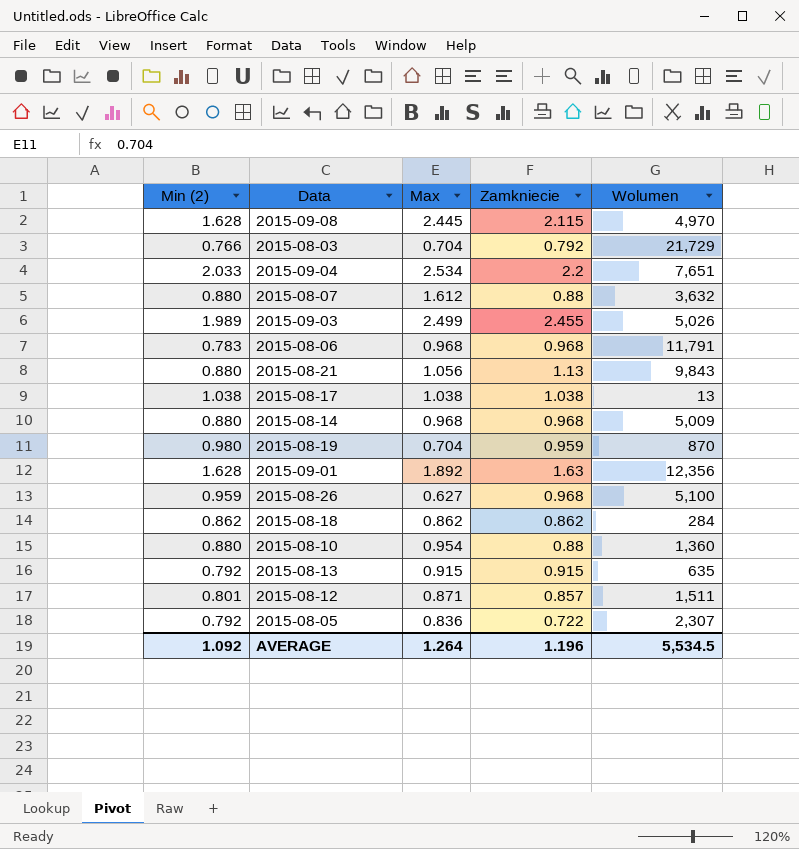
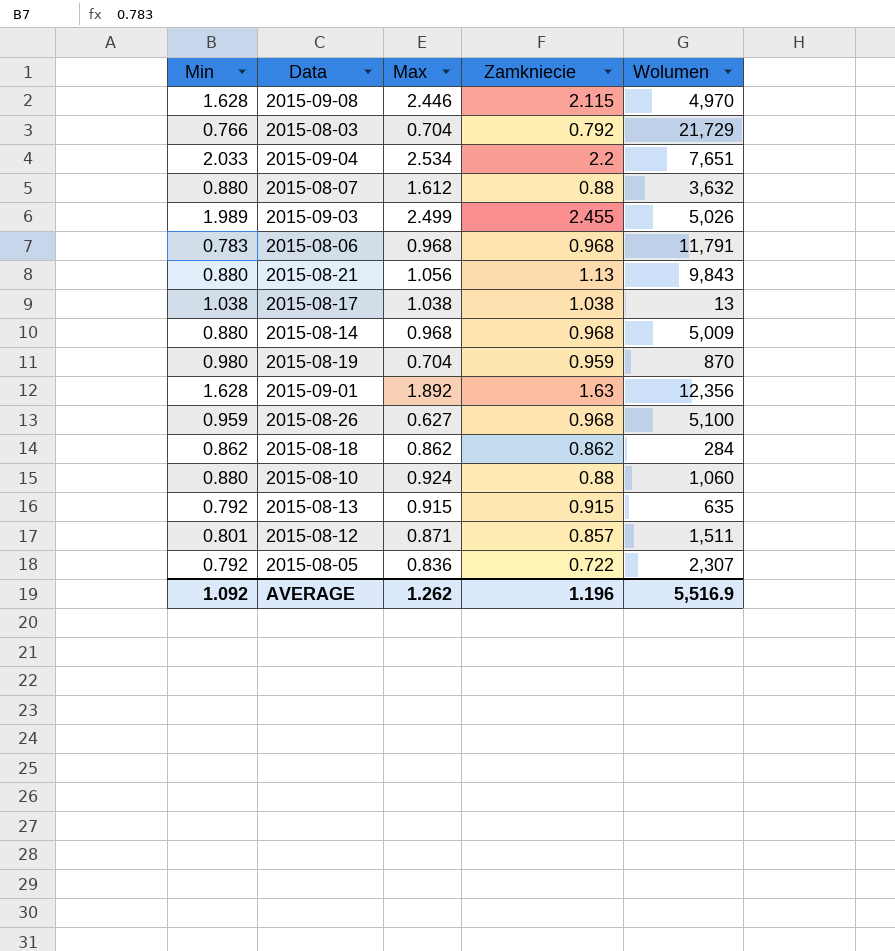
column name: Min (2) -> Min
2015-09-08 | Max: 2.445 -> 2.446
2015-08-10 | Max: 0.954 -> 0.924
2015-08-10 | Wolumen: 1,360 -> 1,060
AVERAGE | Max: 1.264 -> 1.262
AVERAGE | Wolumen: 5,534.5 -> 5,516.9

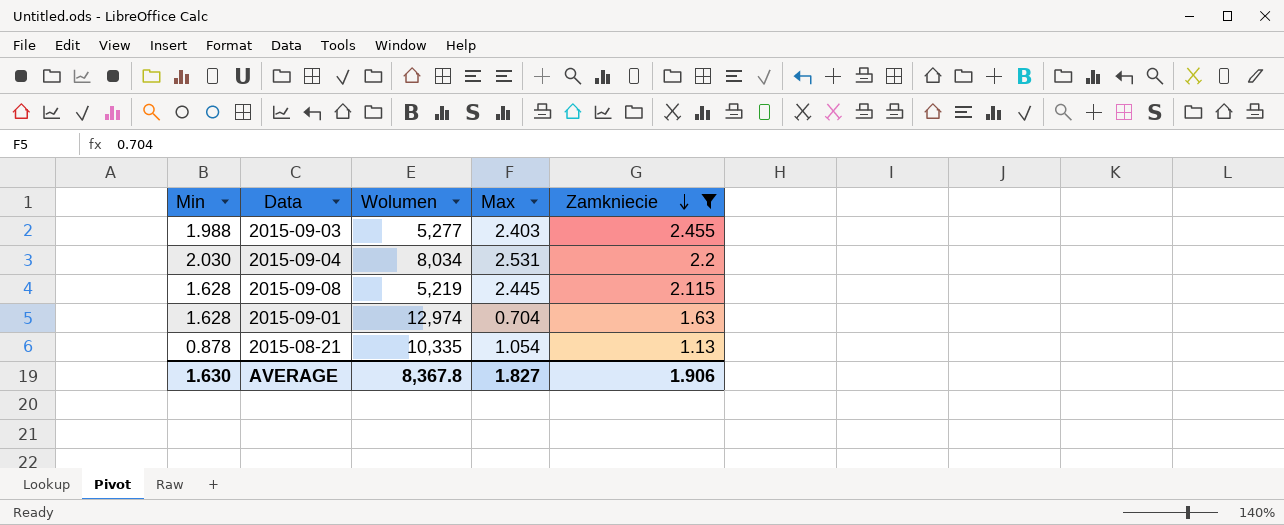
filter: none -> Zamkniecie >= 1.13
row order: none -> Zamkniecie descending
column Wolumen | position: 5 -> 3
2015-09-03 | Min: 1.989 -> 1.988
2015-09-03 | Wolumen: 5,026 -> 5,277
2015-09-03 | Max: 2.499 -> 2.403
2015-09-04 | Min: 2.033 -> 2.030
2015-09-04 | Wolumen: 7,651 -> 8,034
2015-09-04 | Max: 2.534 -> 2.531
2015-09-08 | Wolumen: 4,970 -> 5,219
2015-09-08 | Max: 2.446 -> 2.445
2015-09-01 | Wolumen: 12,356 -> 12,974
2015-09-01 | Max: 1.892 -> 0.704
2015-08-21 | Min: 0.880 -> 0.878
2015-08-21 | Wolumen: 9,843 -> 10,335
2015-08-21 | Max: 1.056 -> 1.054
AVERAGE | Min: 1.092 -> 1.630
AVERAGE | Wolumen: 5,516.9 -> 8,367.8
AVERAGE | Max: 1.262 -> 1.827
AVERAGE | Zamkniecie: 1.196 -> 1.906

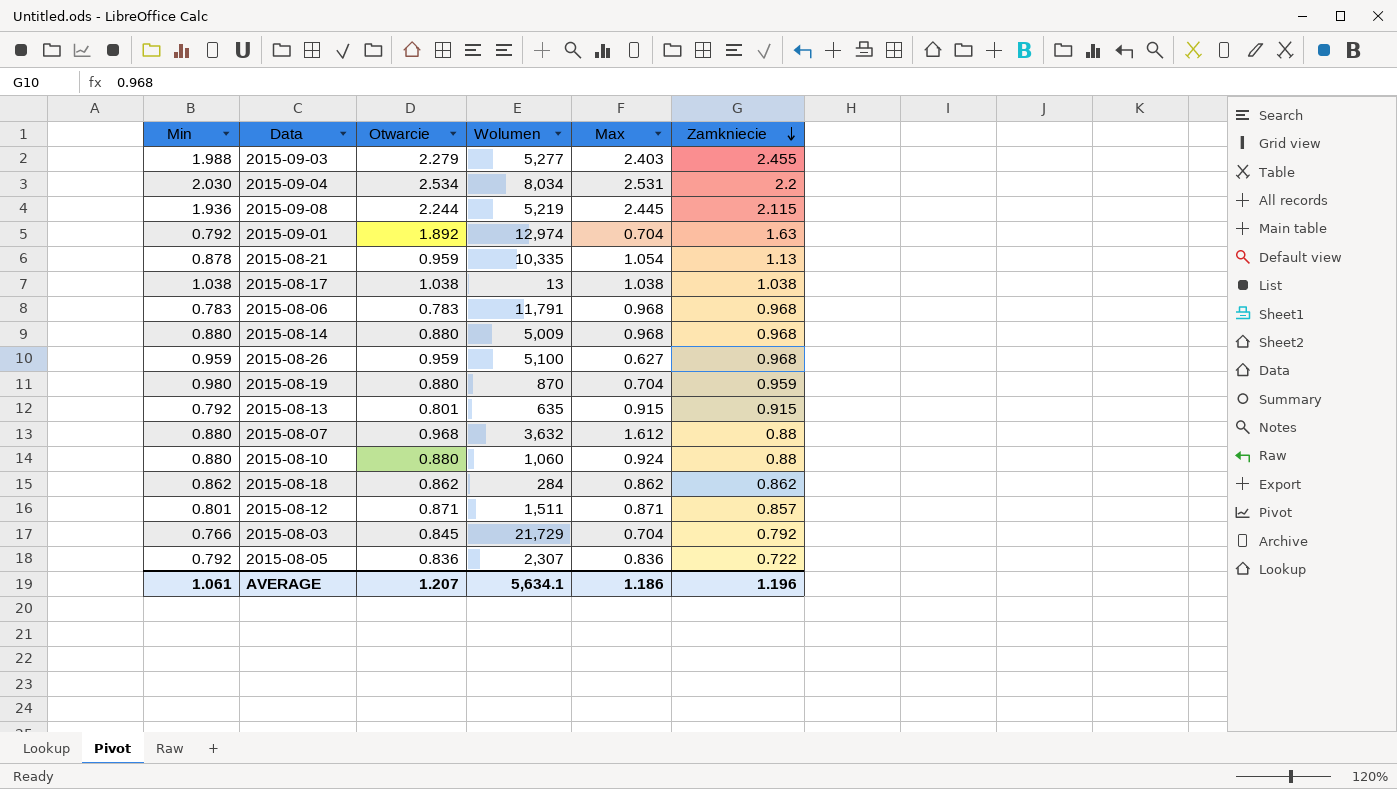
filter: Zamkniecie >= 1.13 -> none
column Otwarcie | position: none -> 3
2015-09-08 | Min: 1.628 -> 1.936
2015-09-01 | Min: 1.628 -> 0.792
AVERAGE | Min: 1.630 -> 1.061
AVERAGE | Wolumen: 8,367.8 -> 5,634.1
AVERAGE | Max: 1.827 -> 1.186
AVERAGE | Zamkniecie: 1.906 -> 1.196

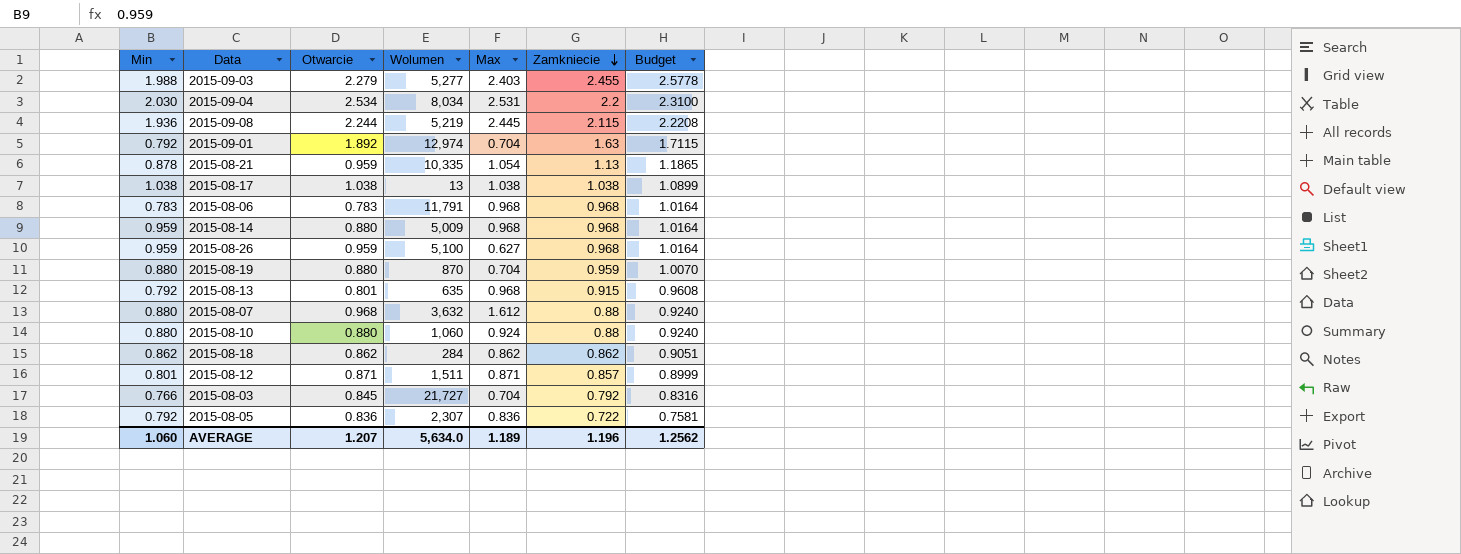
column Budget | formula: none -> [Zamkniecie] * 1.05
2015-08-14 | Min: 0.880 -> 0.959
2015-08-19 | Min: 0.980 -> 0.880
2015-08-13 | Max: 0.915 -> 0.968
2015-08-03 | Wolumen: 21,729 -> 21,727
AVERAGE | Min: 1.061 -> 1.060
AVERAGE | Wolumen: 5,634.1 -> 5,634.0
AVERAGE | Max: 1.186 -> 1.189

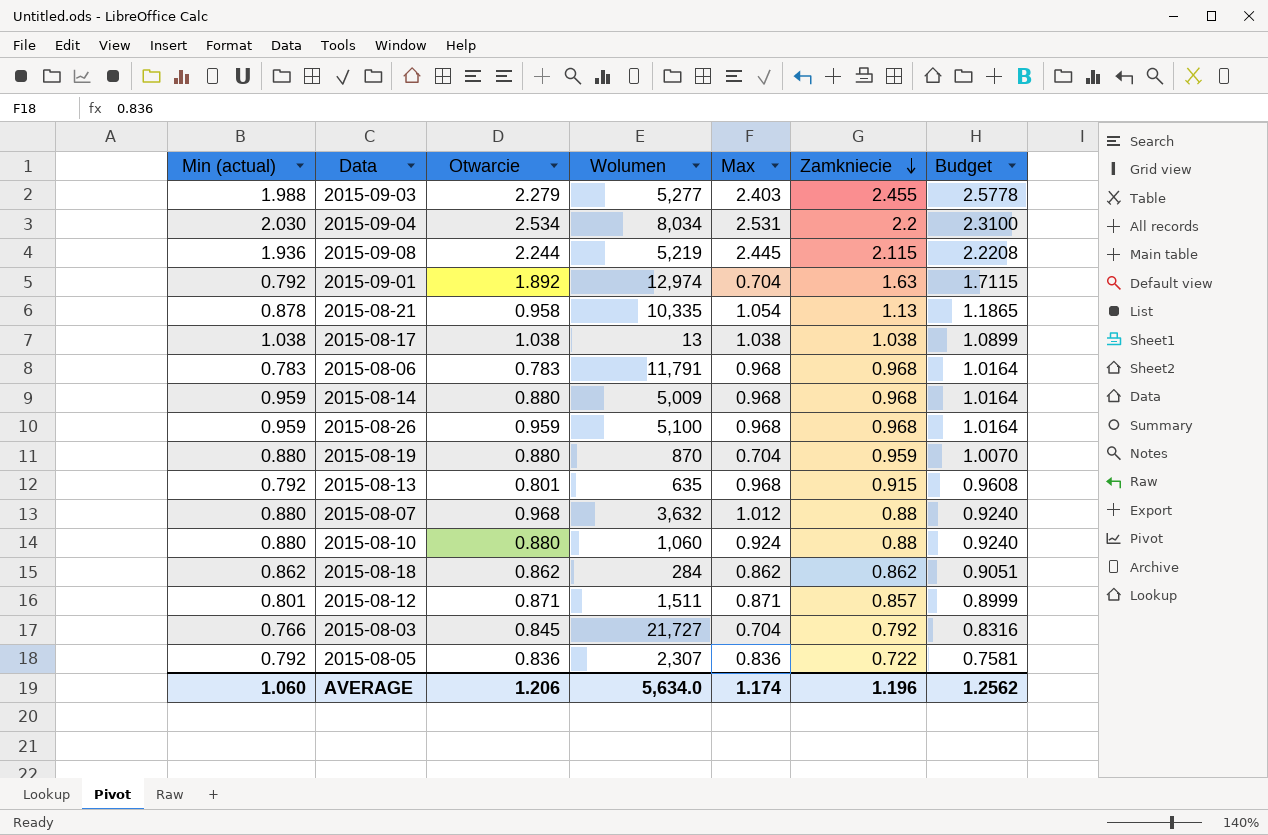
column name: Min -> Min (actual)
2015-08-21 | Otwarcie: 0.959 -> 0.958
2015-08-26 | Max: 0.627 -> 0.968
2015-08-07 | Max: 1.612 -> 1.012
AVERAGE | Otwarcie: 1.207 -> 1.206
AVERAGE | Max: 1.189 -> 1.174

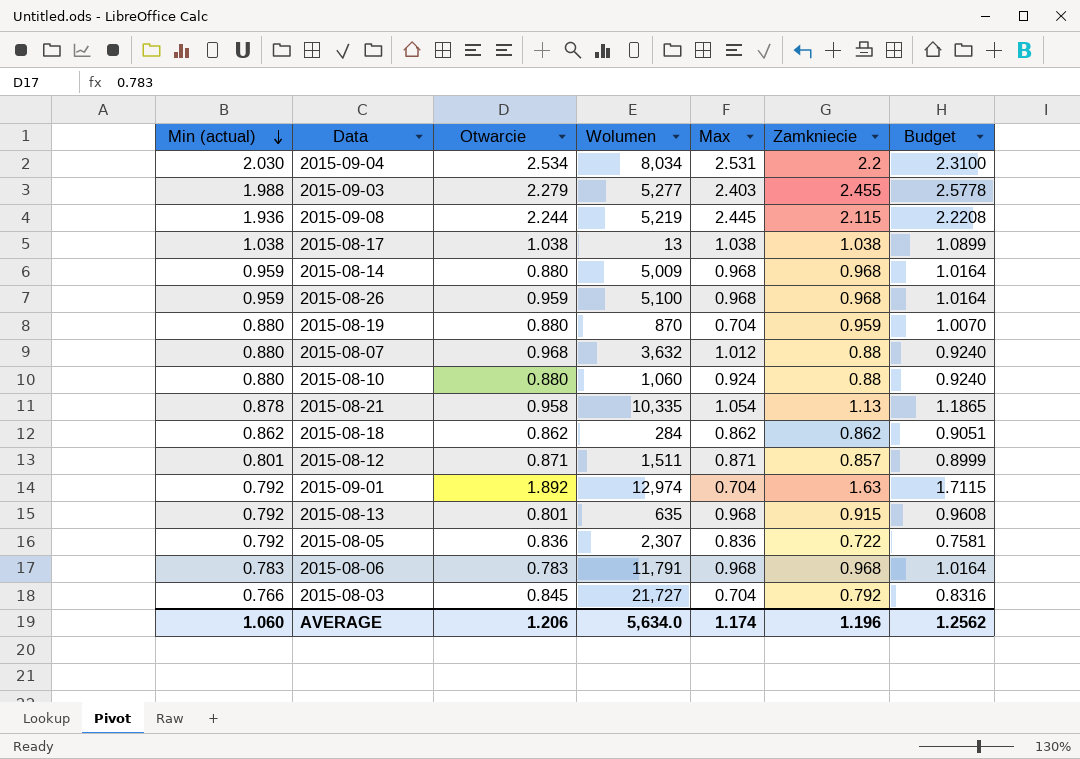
row order: Zamkniecie descending -> Min (actual) descending

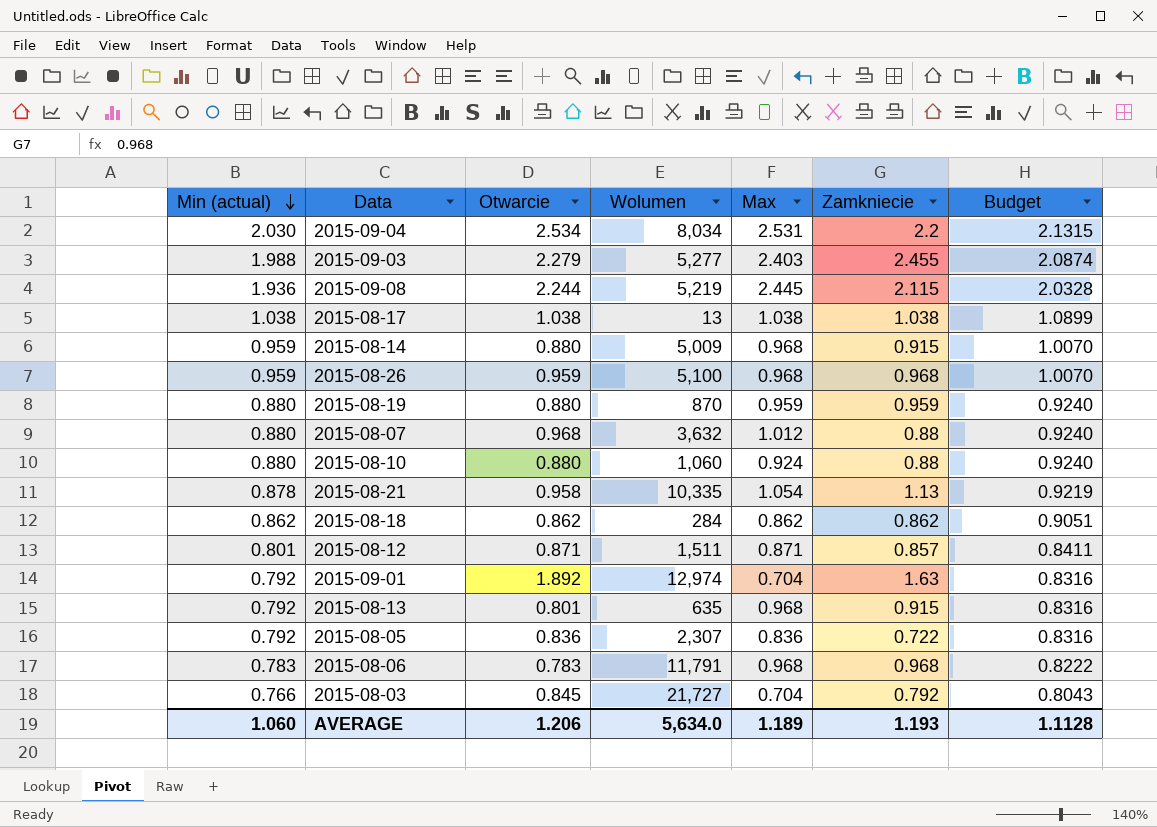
column Budget | formula: [Zamkniecie] * 1.05 -> [Min (actual)] * 1.05
2015-08-14 | Zamkniecie: 0.968 -> 0.915
2015-08-19 | Max: 0.704 -> 0.959
AVERAGE | Max: 1.174 -> 1.189
AVERAGE | Zamkniecie: 1.196 -> 1.193
AVERAGE | Budget: 1.2562 -> 1.1128

